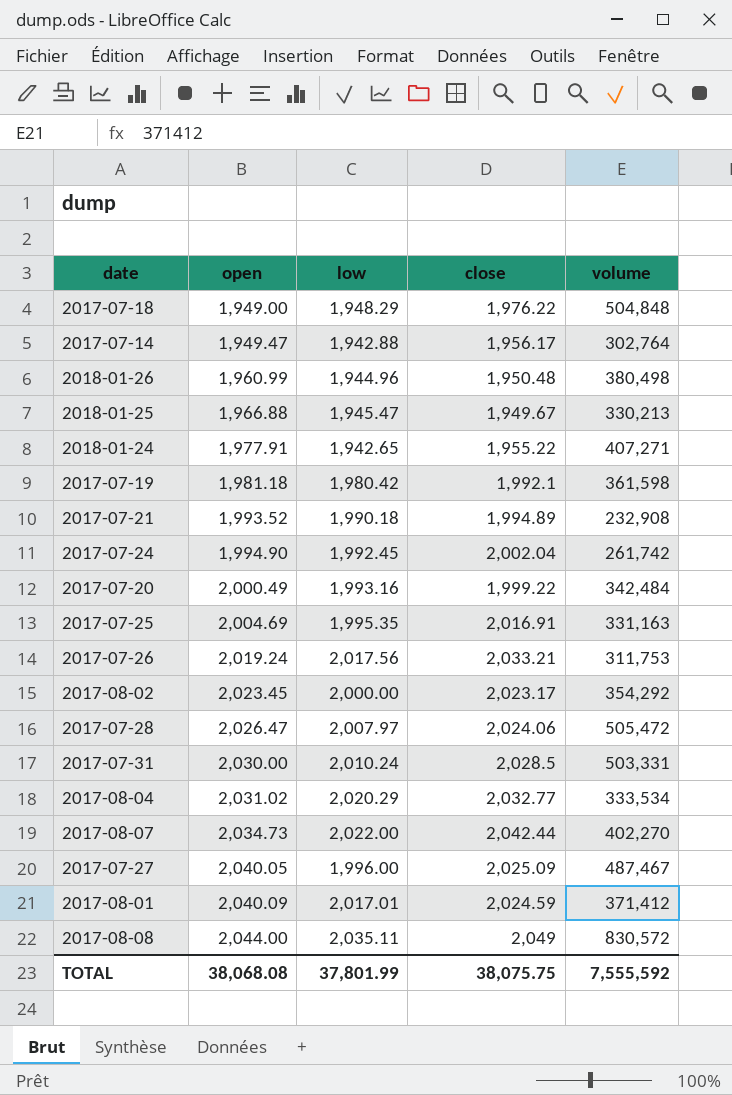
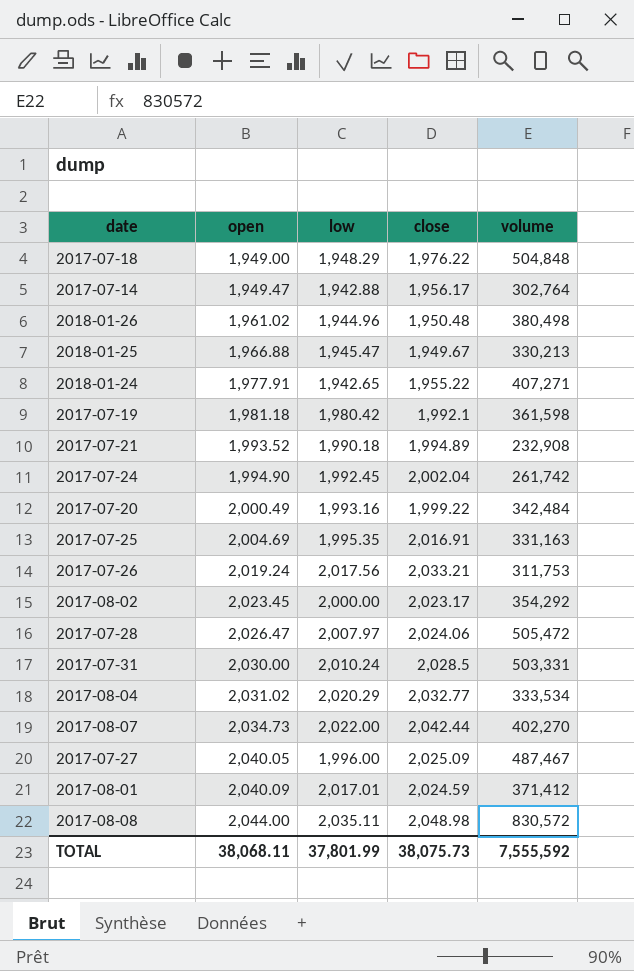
2018-01-26 | open: 1,960.99 -> 1,961.02
2017-08-08 | close: 2,049 -> 2,048.98
TOTAL | open: 38,068.08 -> 38,068.11
TOTAL | close: 38,075.75 -> 38,075.73

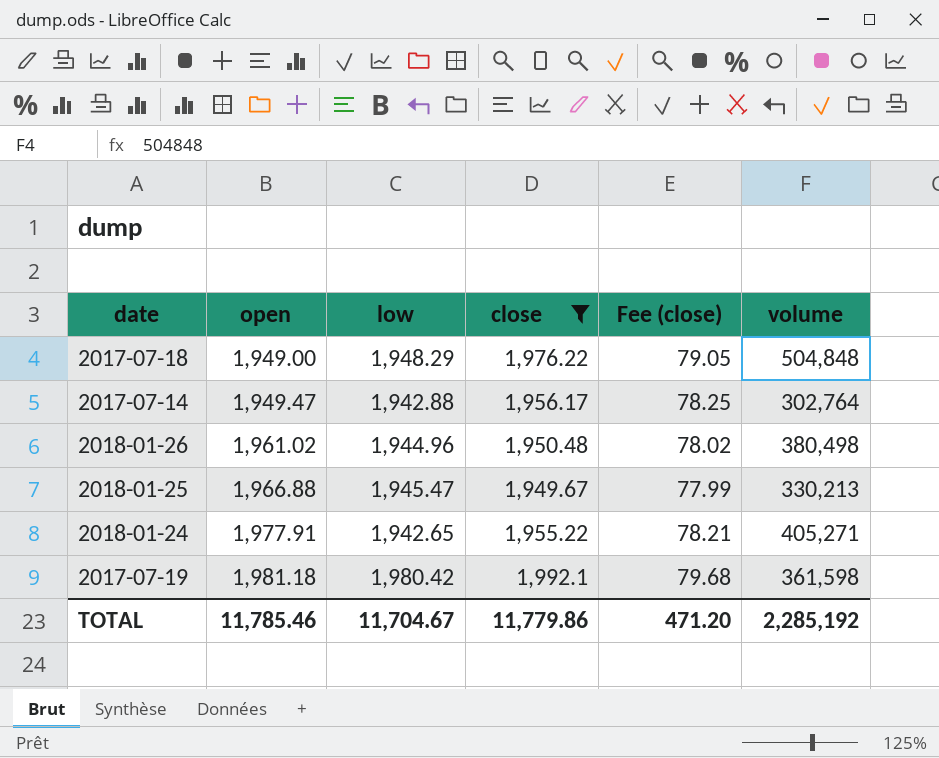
filter: none -> close <= 1,992.1
column Fee (close) | formula: none -> [close] * 0.04
2018-01-24 | volume: 407,271 -> 405,271
TOTAL | open: 38,068.11 -> 11,785.46
TOTAL | low: 37,801.99 -> 11,704.67
TOTAL | close: 38,075.73 -> 11,779.86
TOTAL | volume: 7,555,592 -> 2,285,192

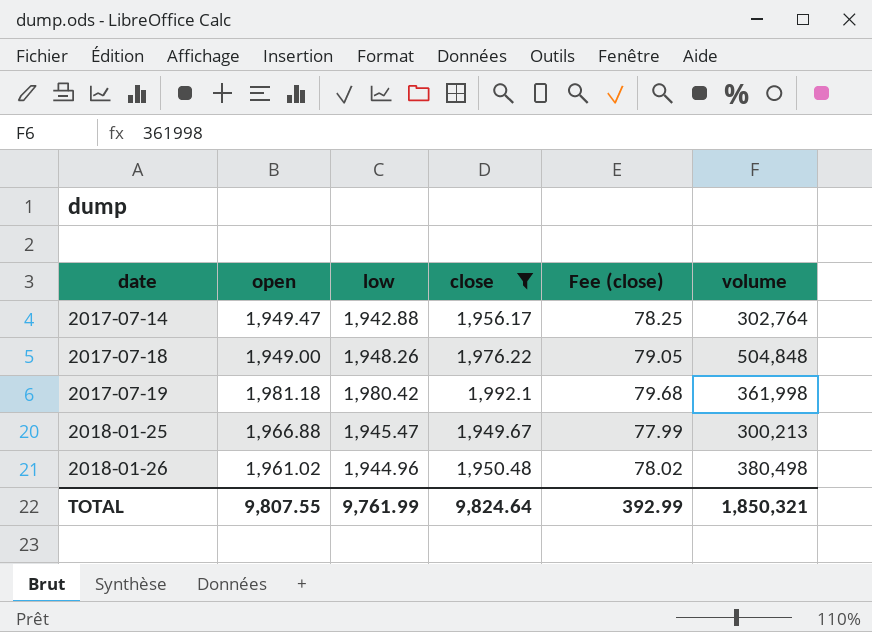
row order: open ascending -> date ascending
row 2018-01-24: 1,977.91 | 1,942.65 | 1,955.22 | 78.21 | 405,271 -> none
2017-07-18 | low: 1,948.29 -> 1,948.26
2017-07-19 | volume: 361,598 -> 361,998
2018-01-25 | volume: 330,213 -> 300,213
TOTAL | open: 11,785.46 -> 9,807.55
TOTAL | low: 11,704.67 -> 9,761.99
TOTAL | close: 11,779.86 -> 9,824.64
TOTAL | Fee (close): 471.20 -> 392.99
TOTAL | volume: 2,285,192 -> 1,850,321

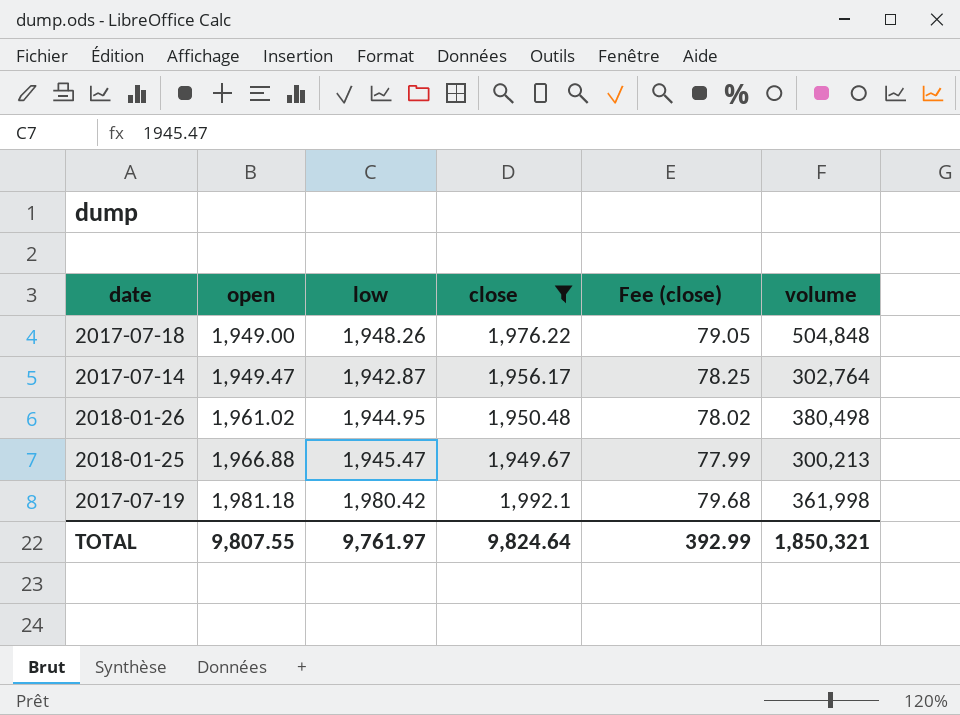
row order: date ascending -> open ascending
2017-07-14 | low: 1,942.88 -> 1,942.87
2018-01-26 | low: 1,944.96 -> 1,944.95
TOTAL | low: 9,761.99 -> 9,761.97

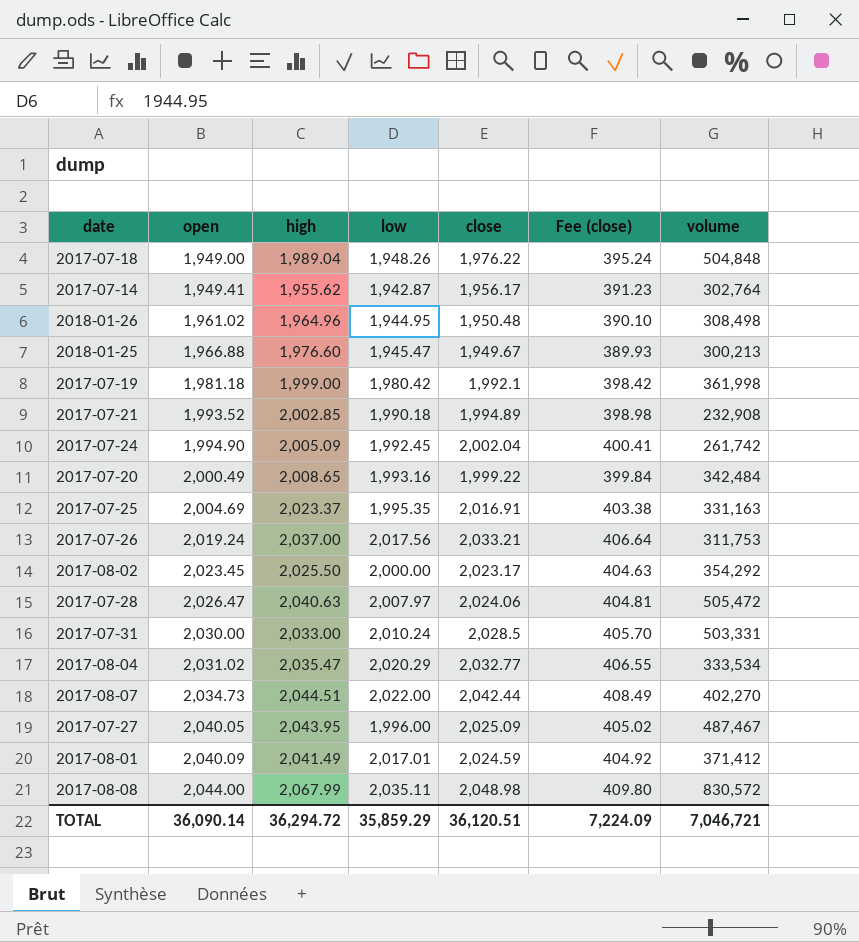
filter: close <= 1,992.1 -> none
column high | position: none -> 3
column Fee (close) | formula: [close] * 0.04 -> [close] * 0.2
2017-07-14 | open: 1,949.47 -> 1,949.41
2018-01-26 | volume: 380,498 -> 308,498
TOTAL | open: 9,807.55 -> 36,090.14
TOTAL | low: 9,761.97 -> 35,859.29
TOTAL | close: 9,824.64 -> 36,120.51
TOTAL | Fee (close): 392.99 -> 7,224.09
TOTAL | volume: 1,850,321 -> 7,046,721

